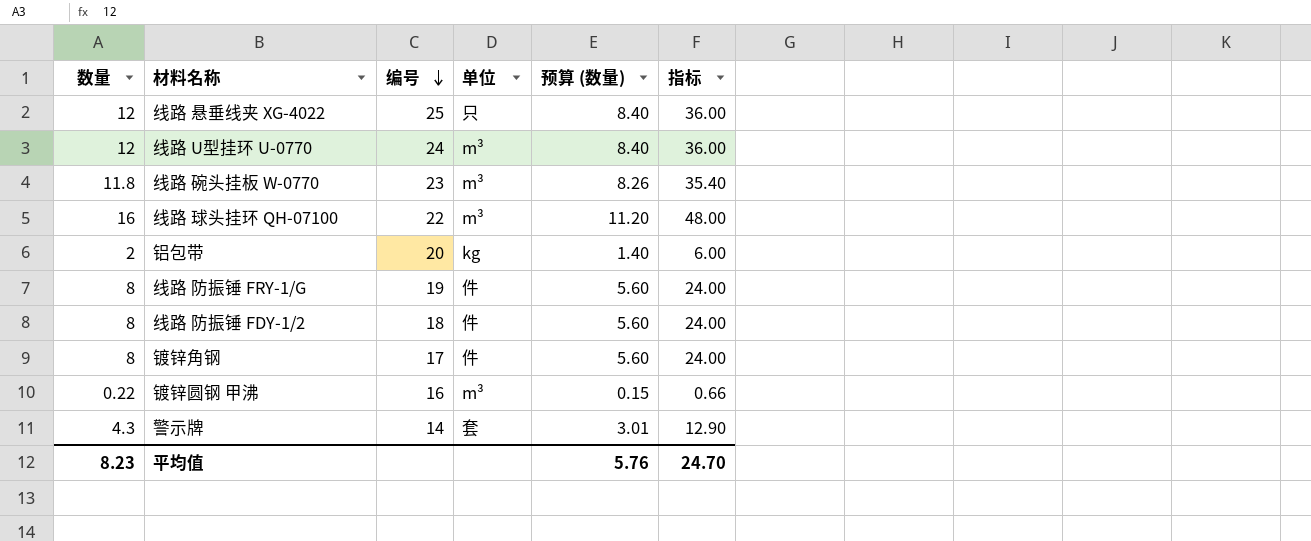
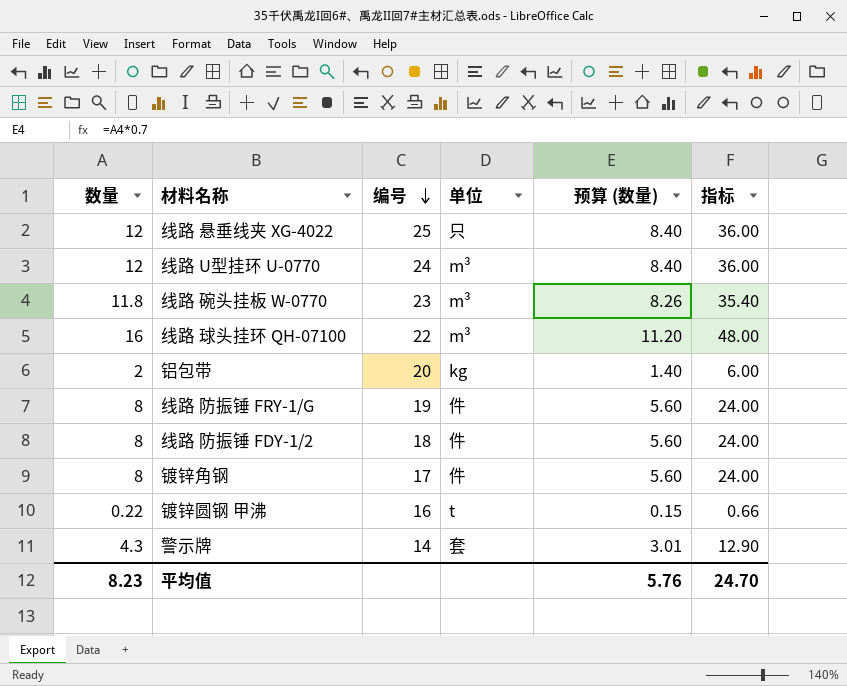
镀锌圆钢 甲沸 | 单位: m³ -> t

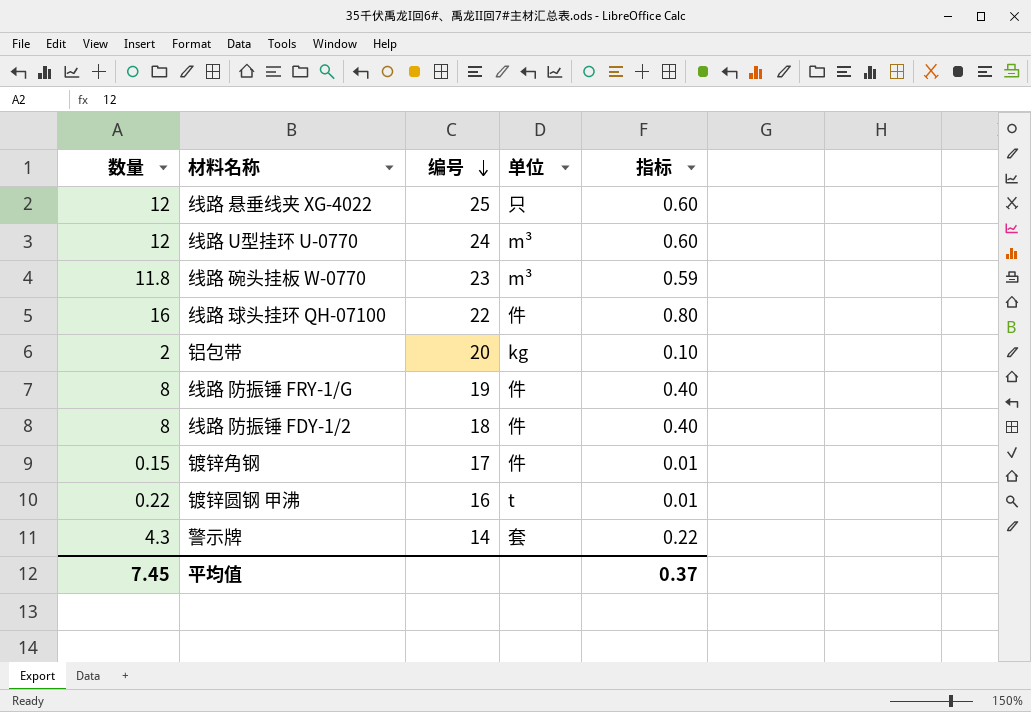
column 预算 (数量) | formula: [数量] * 0.7 -> none
column 指标 | formula: [数量] * 3 -> [数量] * 0.05
线路 球头挂环 QH-07100 | 单位: m³ -> 件
镀锌角钢 | 数量: 8 -> 0.15
平均值 | 数量: 8.23 -> 7.45
平均值 | 指标: 24.70 -> 0.37

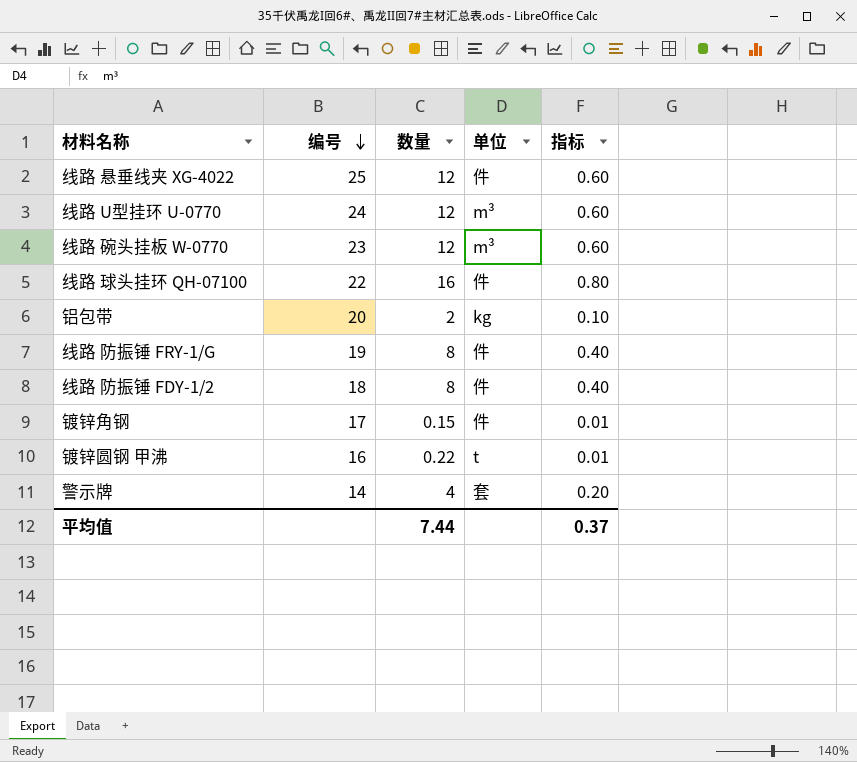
column 数量 | position: 1 -> 3
线路 悬垂线夹 XG-4022 | 单位: 只 -> 件
线路 碗头挂板 W-0770 | 数量: 11.8 -> 12
线路 碗头挂板 W-0770 | 指标: 0.59 -> 0.60
警示牌 | 数量: 4.3 -> 4
警示牌 | 指标: 0.22 -> 0.20
平均值 | 数量: 7.45 -> 7.44

